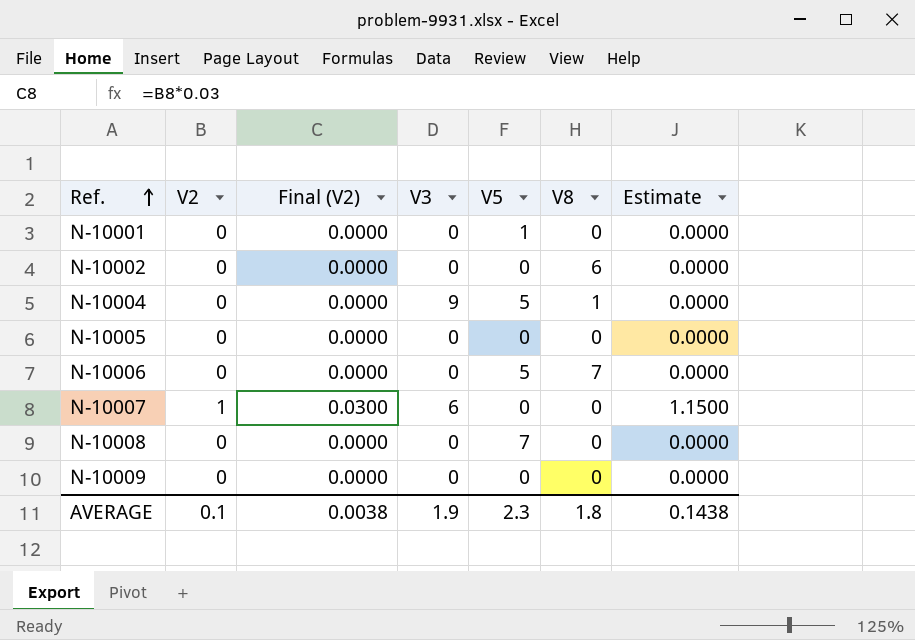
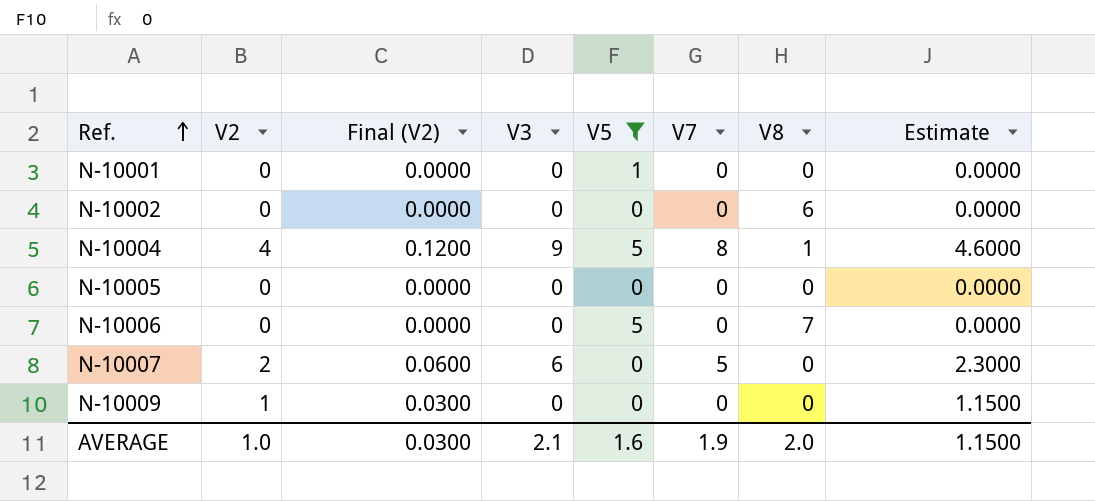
filter: none -> V5 != 7
column V7 | position: none -> 6
N-10004 | V2: 0 -> 4
N-10004 | Final (V2): 0.0000 -> 0.1200
N-10004 | Estimate: 0.0000 -> 4.6000
N-10007 | V2: 1 -> 2
N-10007 | Final (V2): 0.0300 -> 0.0600
N-10007 | Estimate: 1.1500 -> 2.3000
N-10009 | V2: 0 -> 1
N-10009 | Final (V2): 0.0000 -> 0.0300
N-10009 | Estimate: 0.0000 -> 1.1500
AVERAGE | V2: 0.1 -> 1.0
AVERAGE | Final (V2): 0.0038 -> 0.0300
AVERAGE | V3: 1.9 -> 2.1
AVERAGE | V5: 2.3 -> 1.6
AVERAGE | V8: 1.8 -> 2.0
AVERAGE | Estimate: 0.1438 -> 1.1500

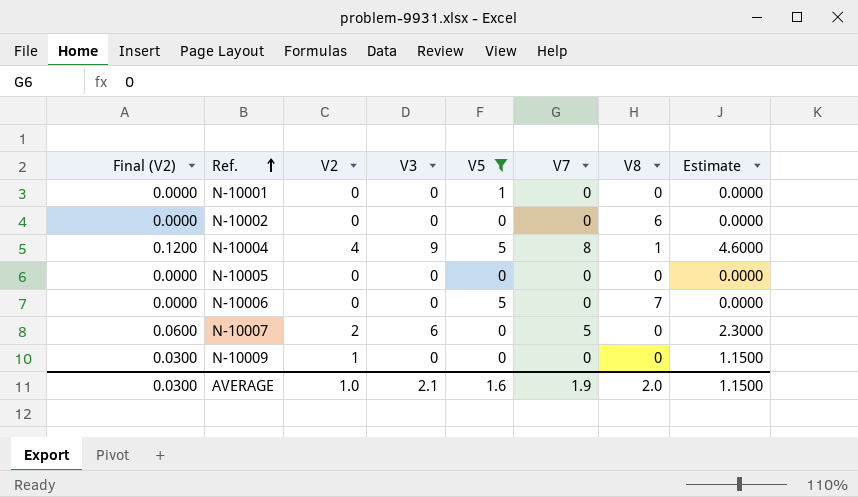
column Final (V2) | position: 3 -> 1

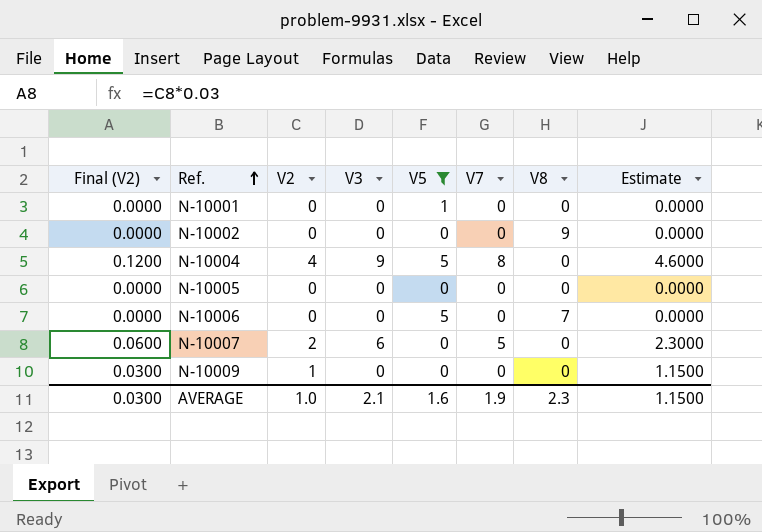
N-10002 | V8: 6 -> 9
N-10004 | V8: 1 -> 0
AVERAGE | V8: 2.0 -> 2.3

